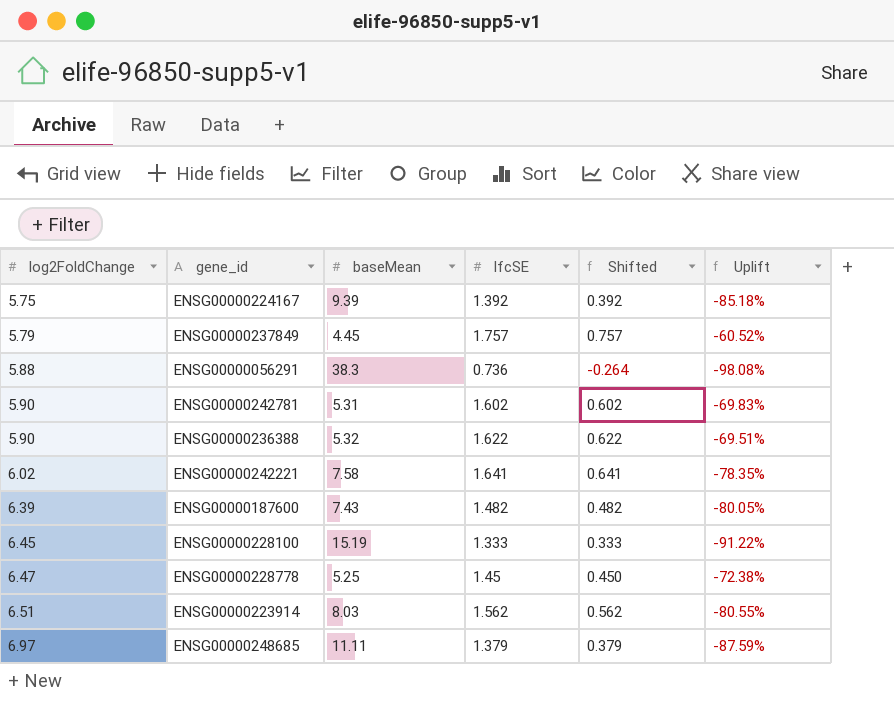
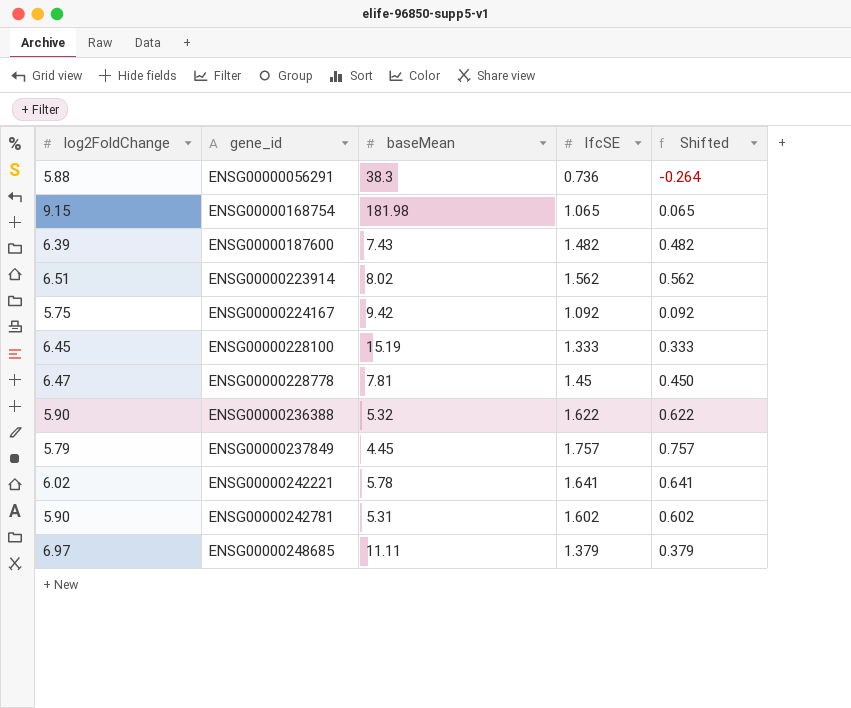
row order: log2FoldChange ascending -> gene_id ascending
column Uplift | formula: ([lfcSE] - [baseMean]) / [baseMean] -> none
row ENSG00000168754: none -> 9.15 | 181.98 | 1.065 | 0.065
ENSG00000223914 | baseMean: 8.03 -> 8.02
ENSG00000224167 | baseMean: 9.39 -> 9.42
ENSG00000224167 | lfcSE: 1.392 -> 1.092
ENSG00000224167 | Shifted: 0.392 -> 0.092
ENSG00000228778 | baseMean: 5.25 -> 7.81
ENSG00000242221 | baseMean: 7.58 -> 5.78

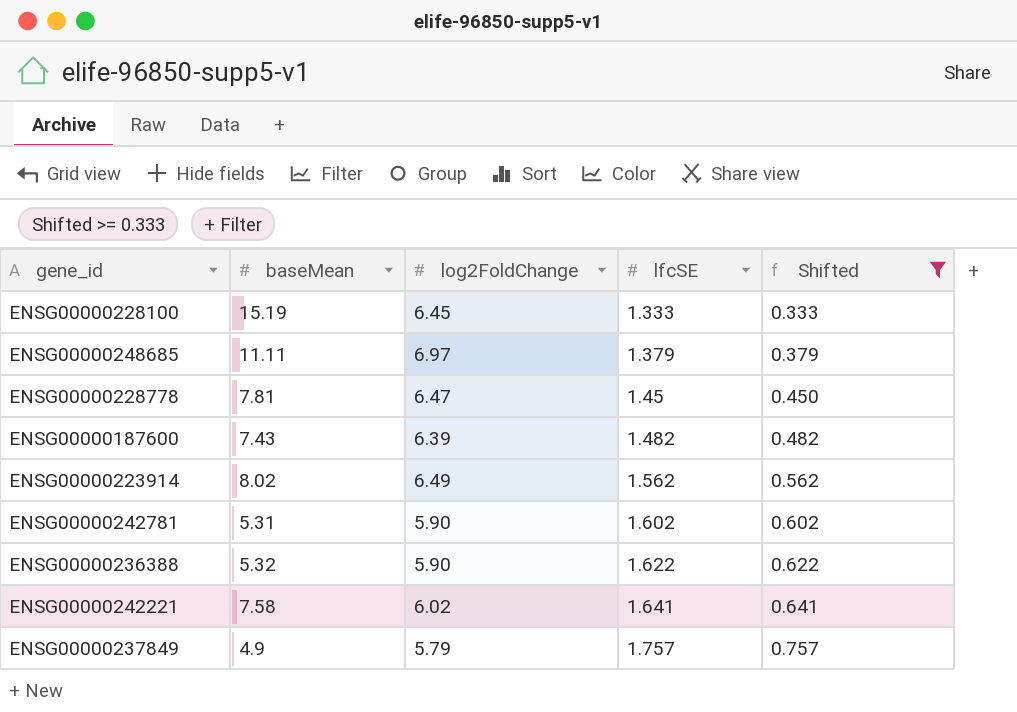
filter: none -> Shifted >= 0.333
row order: gene_id ascending -> lfcSE ascending
column log2FoldChange | position: 1 -> 3
ENSG00000223914 | log2FoldChange: 6.51 -> 6.49
ENSG00000242221 | baseMean: 5.78 -> 7.58
ENSG00000237849 | baseMean: 4.45 -> 4.9

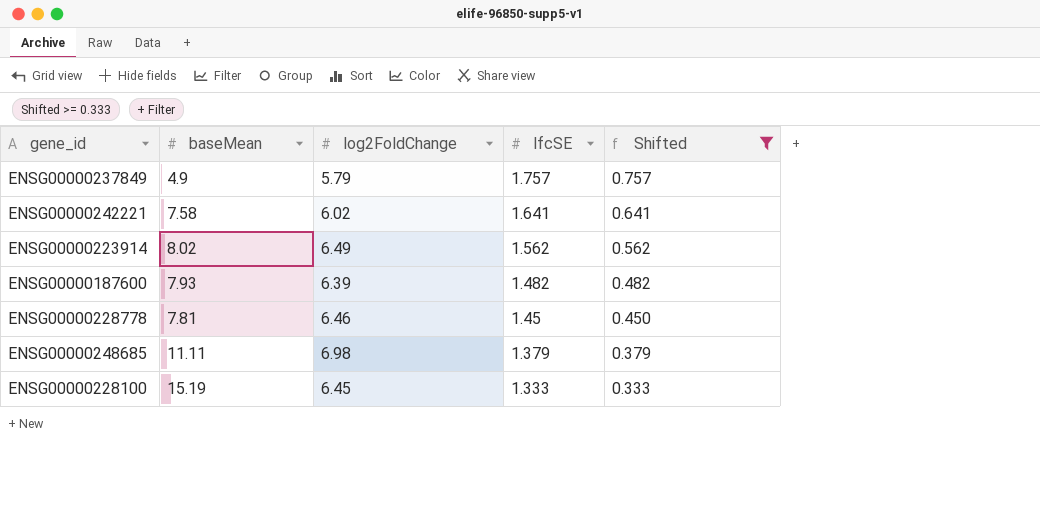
row order: lfcSE ascending -> lfcSE descending
row ENSG00000242781: 5.31 | 5.90 | 1.602 | 0.602 -> none
row ENSG00000236388: 5.32 | 5.90 | 1.622 | 0.622 -> none
ENSG00000187600 | baseMean: 7.43 -> 7.93
ENSG00000228778 | log2FoldChange: 6.47 -> 6.46
ENSG00000248685 | log2FoldChange: 6.97 -> 6.98

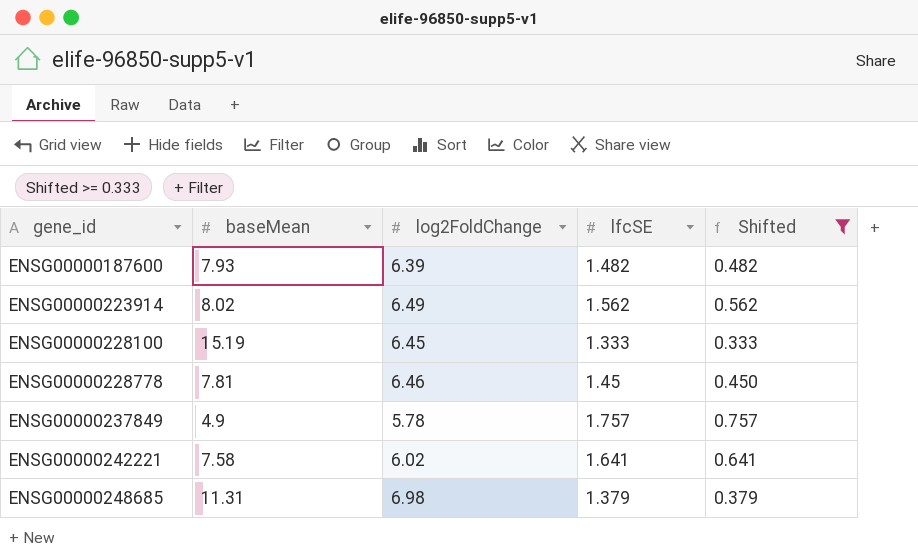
row order: lfcSE descending -> gene_id ascending
ENSG00000237849 | log2FoldChange: 5.79 -> 5.78
ENSG00000248685 | baseMean: 11.11 -> 11.31

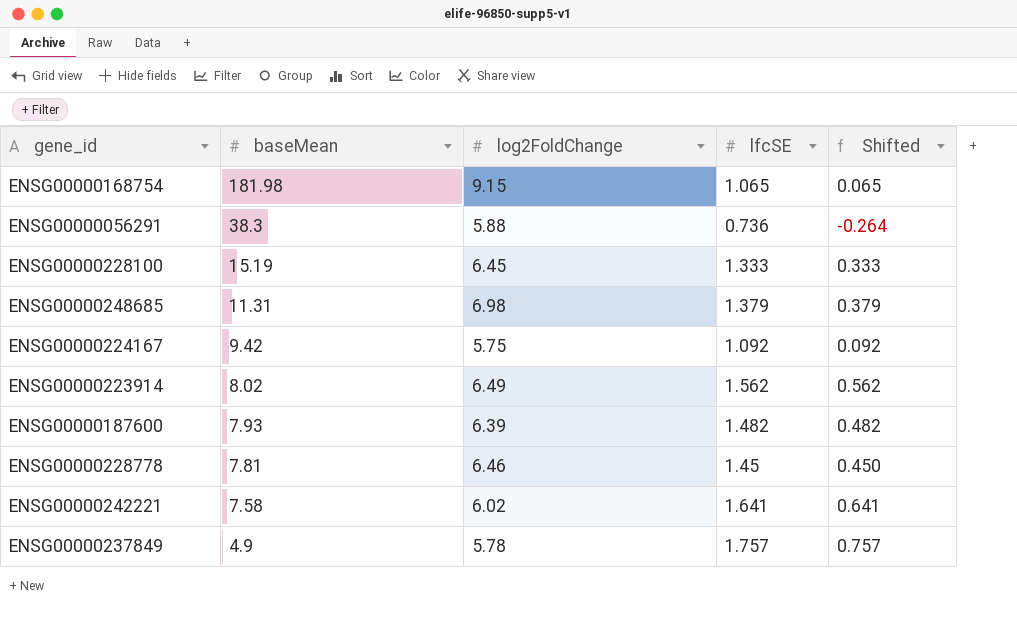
filter: Shifted >= 0.333 -> none
row order: gene_id ascending -> baseMean descending

